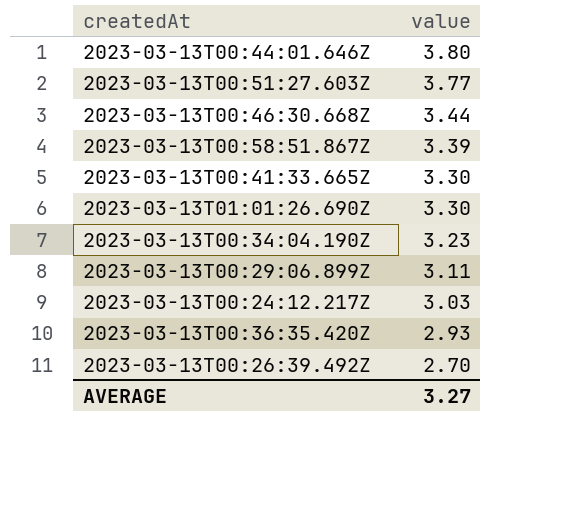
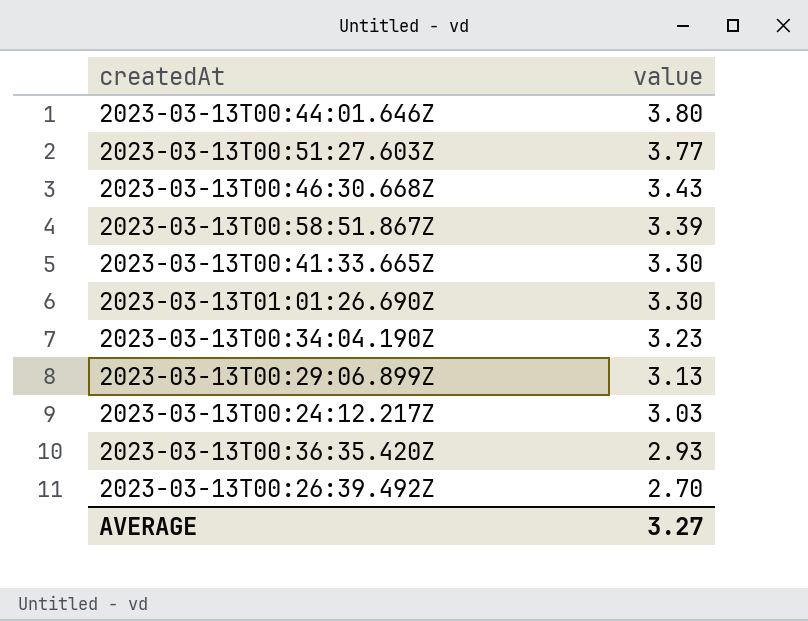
2023-03-13T00:46:30.668Z | value: 3.44 -> 3.43
2023-03-13T00:29:06.899Z | value: 3.11 -> 3.13

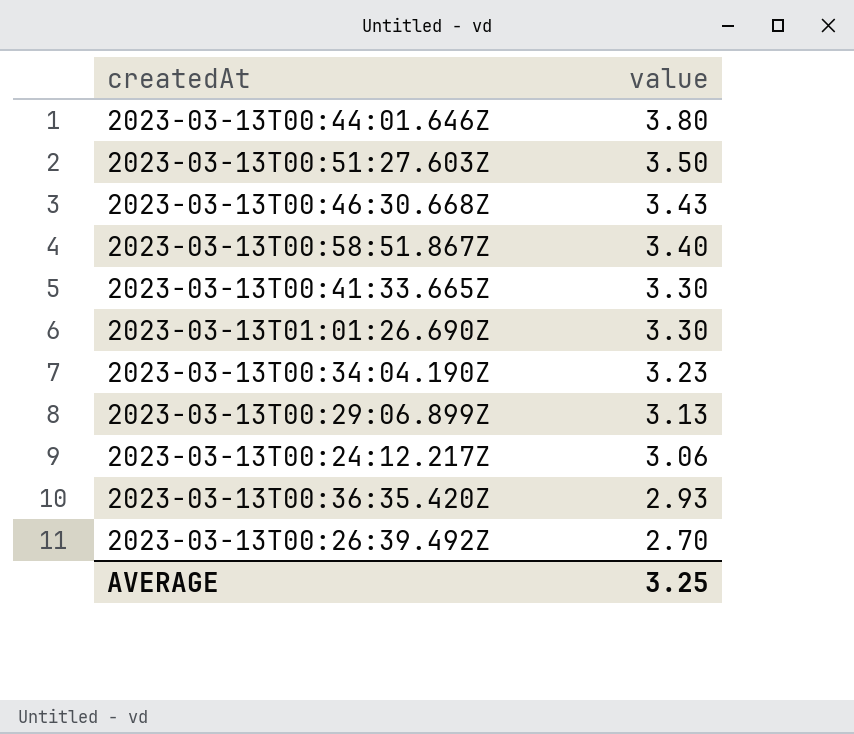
2023-03-13T00:51:27.603Z | value: 3.77 -> 3.50
2023-03-13T00:58:51.867Z | value: 3.39 -> 3.40
2023-03-13T00:24:12.217Z | value: 3.03 -> 3.06
AVERAGE | value: 3.27 -> 3.25

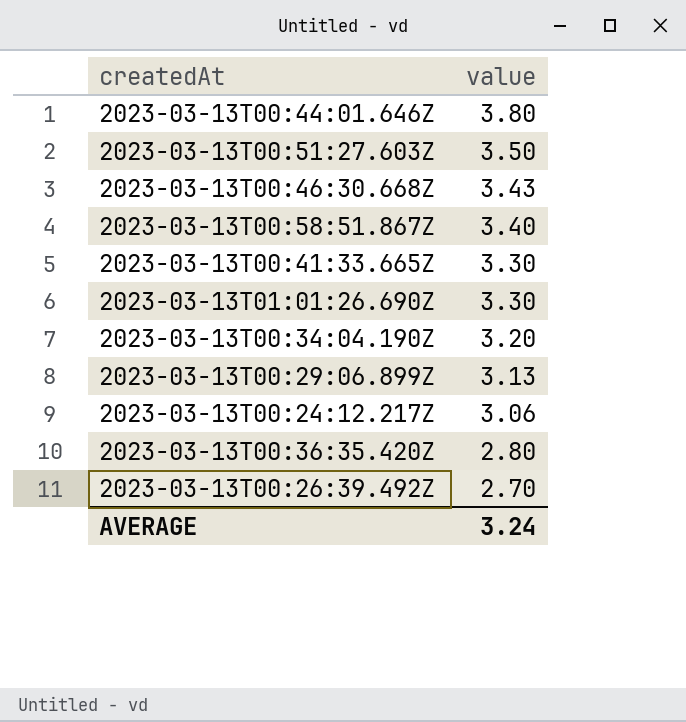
2023-03-13T00:34:04.190Z | value: 3.23 -> 3.20
2023-03-13T00:36:35.420Z | value: 2.93 -> 2.80
AVERAGE | value: 3.25 -> 3.24

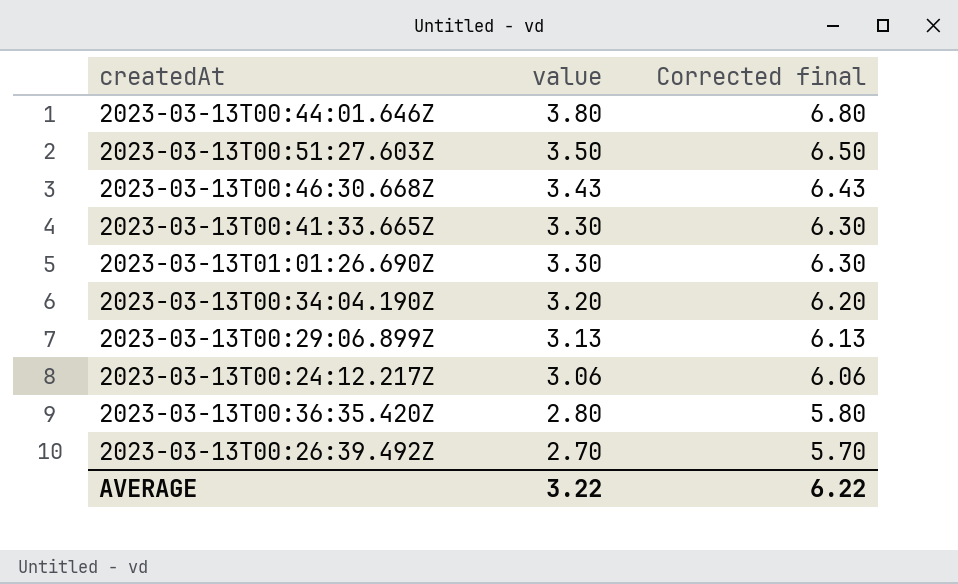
column Corrected final | formula: none -> [value] + 3
row 2023-03-13T00:58:51.867Z: 3.40 -> none
AVERAGE | value: 3.24 -> 3.22

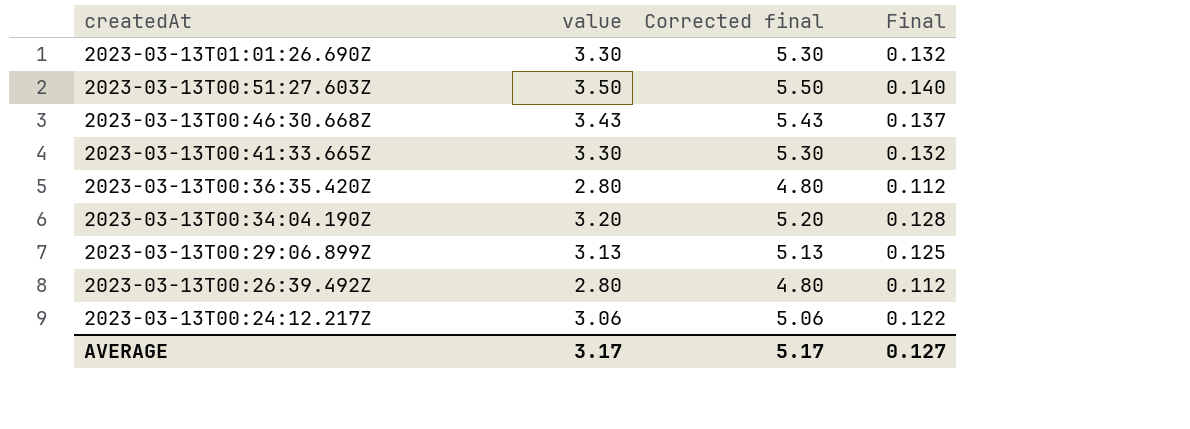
row order: value descending -> createdAt descending
column Corrected final | formula: [value] + 3 -> [value] + 2
column Final | formula: none -> [value] * 0.04
row 2023-03-13T00:44:01.646Z: 3.80 | 6.80 -> none
2023-03-13T00:26:39.492Z | value: 2.70 -> 2.80
AVERAGE | value: 3.22 -> 3.17
AVERAGE | Corrected final: 6.22 -> 5.17

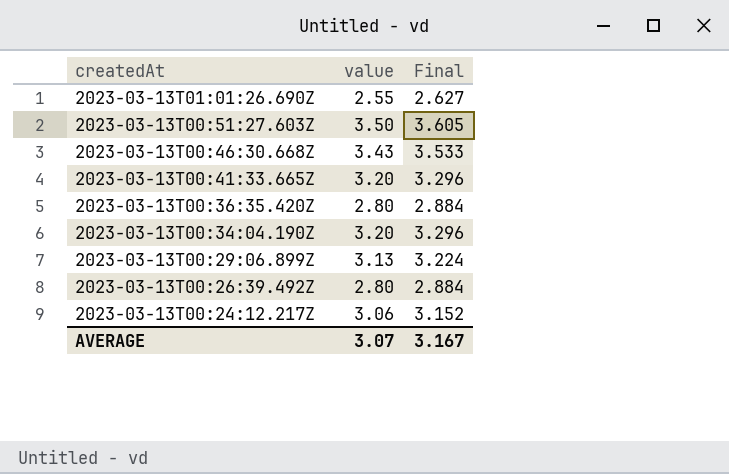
column Corrected final | formula: [value] + 2 -> none
column Final | formula: [value] * 0.04 -> [value] * 1.03
2023-03-13T01:01:26.690Z | value: 3.30 -> 2.55
2023-03-13T00:41:33.665Z | value: 3.30 -> 3.20
AVERAGE | value: 3.17 -> 3.07
AVERAGE | Final: 0.127 -> 3.167

